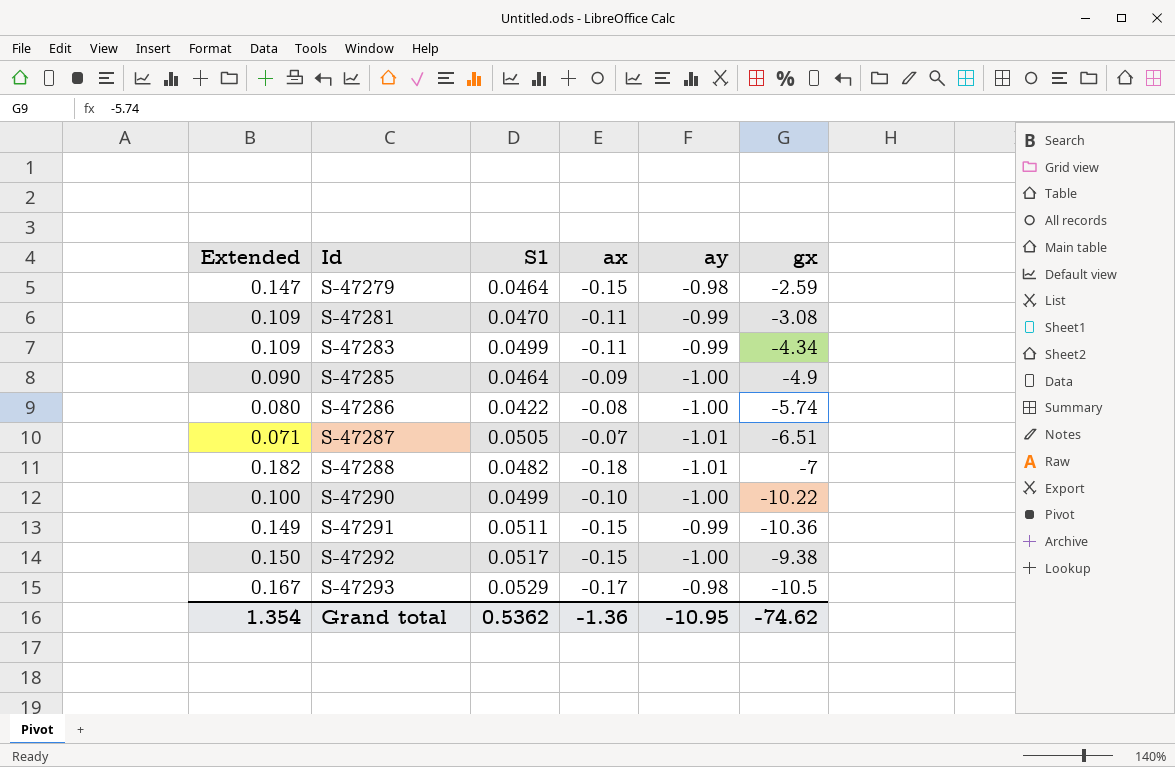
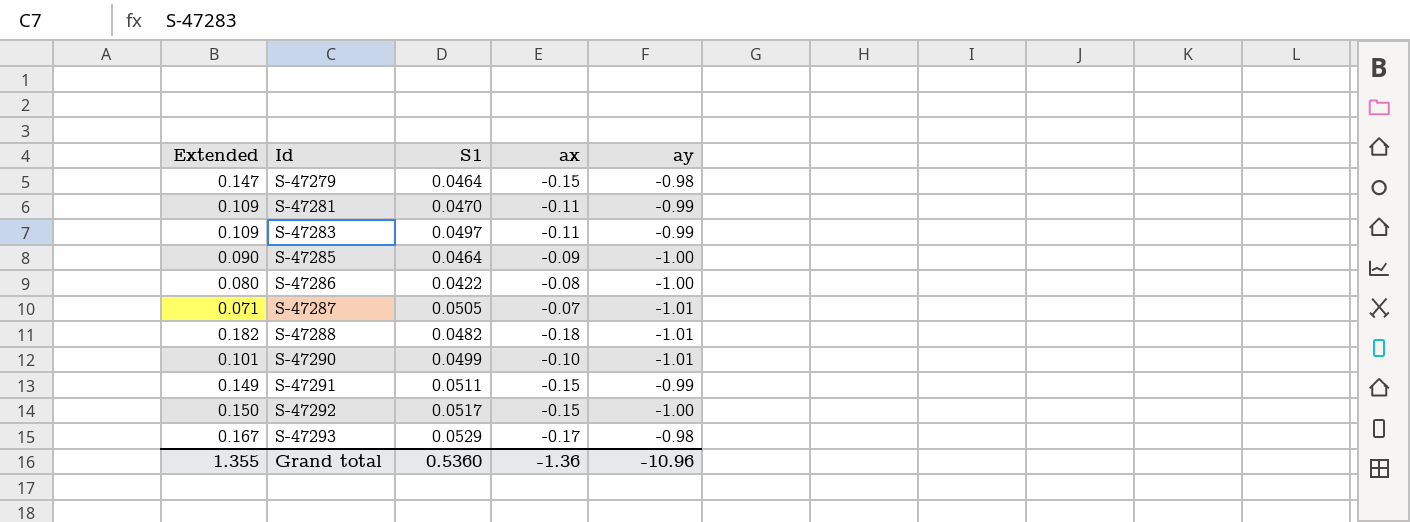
column gx | position: 6 -> none
S-47283 | S1: 0.0499 -> 0.0497
S-47290 | Extended: 0.100 -> 0.101
S-47290 | ay: -1.00 -> -1.01
Grand total | Extended: 1.354 -> 1.355
Grand total | S1: 0.5362 -> 0.5360
Grand total | ay: -10.95 -> -10.96

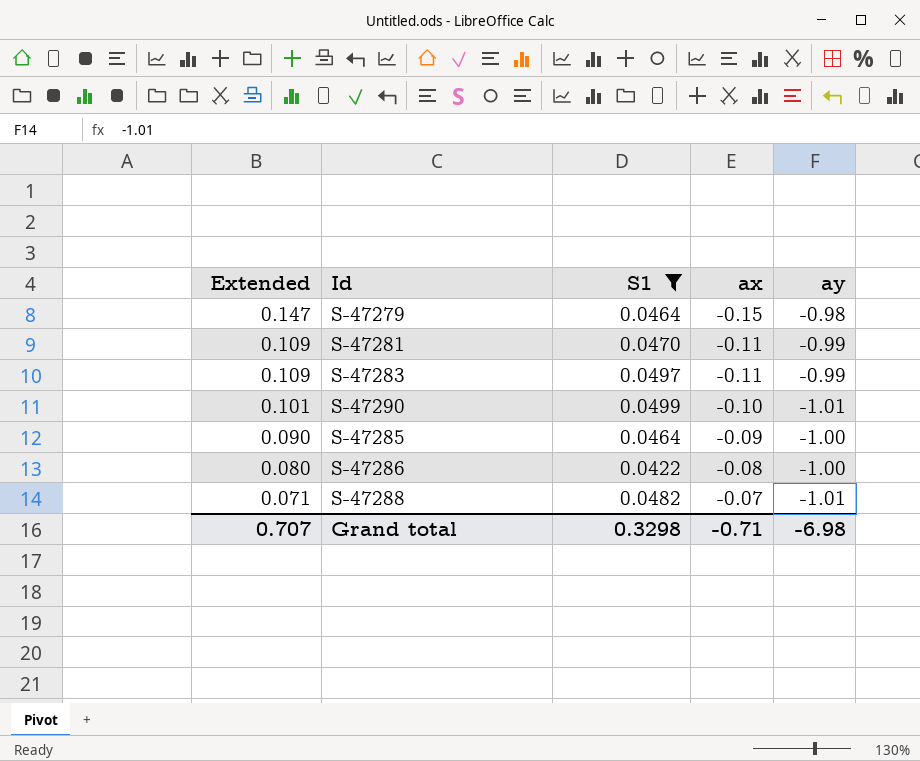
filter: none -> S1 <= 0.0499
row order: Id ascending -> Extended descending
S-47288 | Extended: 0.182 -> 0.071
S-47288 | ax: -0.18 -> -0.07
Grand total | Extended: 1.355 -> 0.707
Grand total | S1: 0.5360 -> 0.3298
Grand total | ax: -1.36 -> -0.71
Grand total | ay: -10.96 -> -6.98

